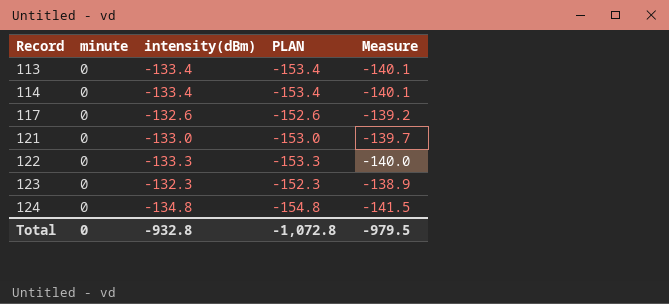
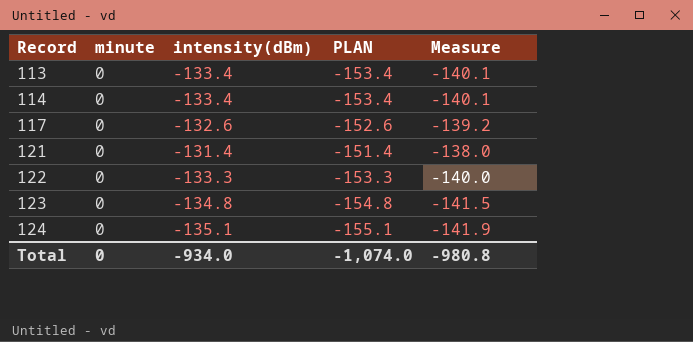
121 | intensity(dBm): -133.0 -> -131.4
121 | PLAN: -153.0 -> -151.4
121 | Measure: -139.7 -> -138.0
123 | intensity(dBm): -132.3 -> -134.8
123 | PLAN: -152.3 -> -154.8
123 | Measure: -138.9 -> -141.5
124 | intensity(dBm): -134.8 -> -135.1
124 | PLAN: -154.8 -> -155.1
124 | Measure: -141.5 -> -141.9
Total | intensity(dBm): -932.8 -> -934.0
Total | PLAN: -1,072.8 -> -1,074.0
Total | Measure: -979.5 -> -980.8

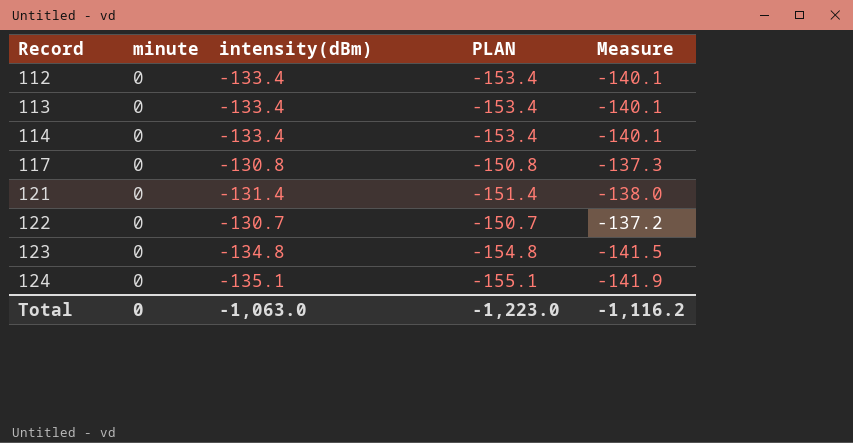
row 112: none -> 0 | -133.4 | -153.4 | -140.1
117 | intensity(dBm): -132.6 -> -130.8
117 | PLAN: -152.6 -> -150.8
117 | Measure: -139.2 -> -137.3
122 | intensity(dBm): -133.3 -> -130.7
122 | PLAN: -153.3 -> -150.7
122 | Measure: -140.0 -> -137.2
Total | intensity(dBm): -934.0 -> -1,063.0
Total | PLAN: -1,074.0 -> -1,223.0
Total | Measure: -980.8 -> -1,116.2

